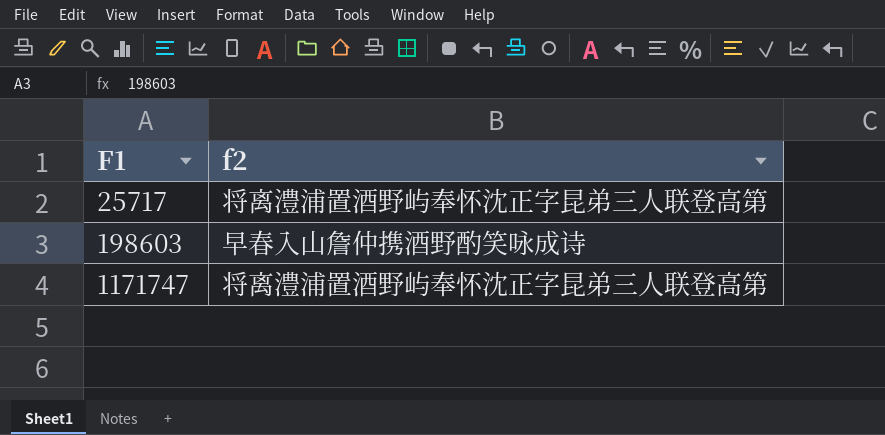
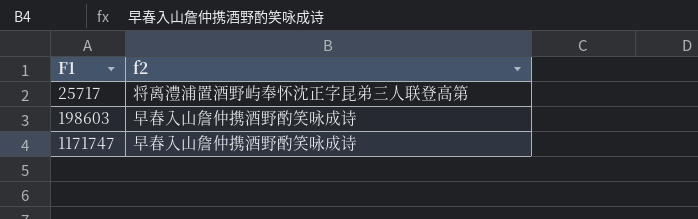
1171747 | f2: 将离澧浦置酒野屿奉怀沈正字昆弟三人联登高第 -> 早春入山詹仲携酒野酌笑咏成诗

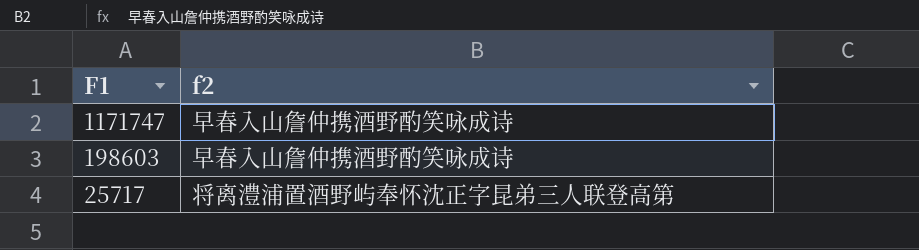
row order: F1 ascending -> F1 descending

